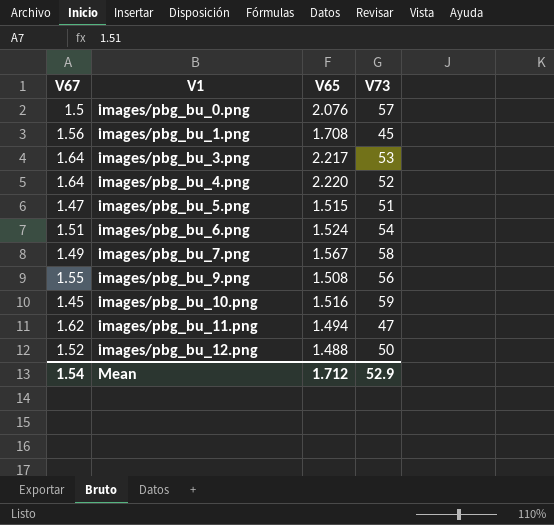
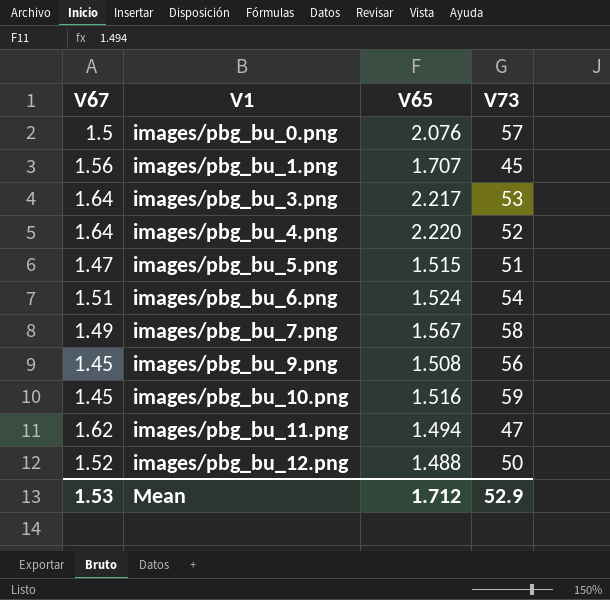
images/pbg_bu_1.png | V65: 1.708 -> 1.707
images/pbg_bu_9.png | V67: 1.55 -> 1.45
Mean | V67: 1.54 -> 1.53

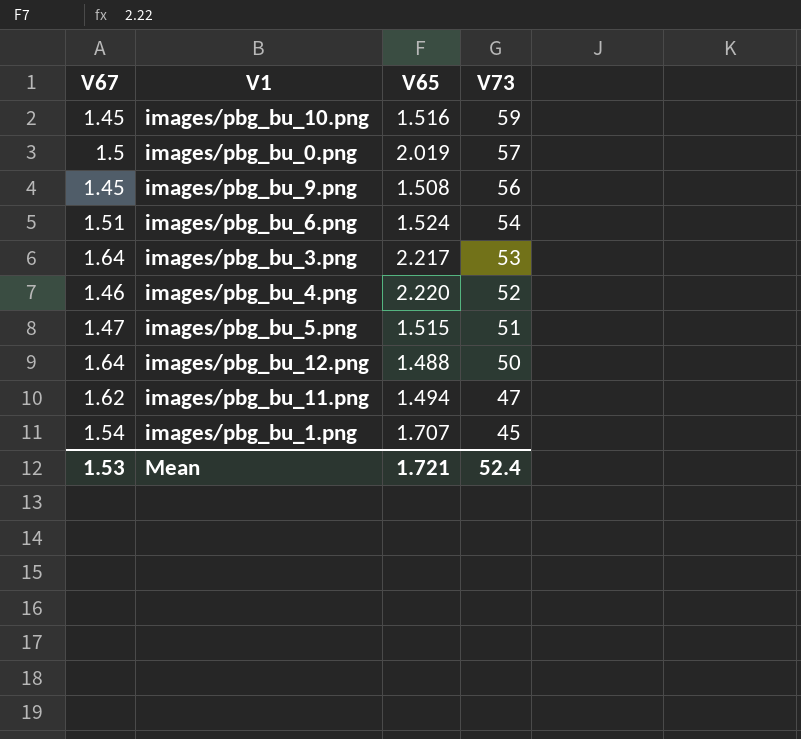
row order: V1 ascending -> V73 descending
row images/pbg_bu_7.png: 1.49 | 1.567 | 58 -> none
images/pbg_bu_0.png | V65: 2.076 -> 2.019
images/pbg_bu_4.png | V67: 1.64 -> 1.46
images/pbg_bu_12.png | V67: 1.52 -> 1.64
images/pbg_bu_1.png | V67: 1.56 -> 1.54
Mean | V65: 1.712 -> 1.721
Mean | V73: 52.9 -> 52.4

